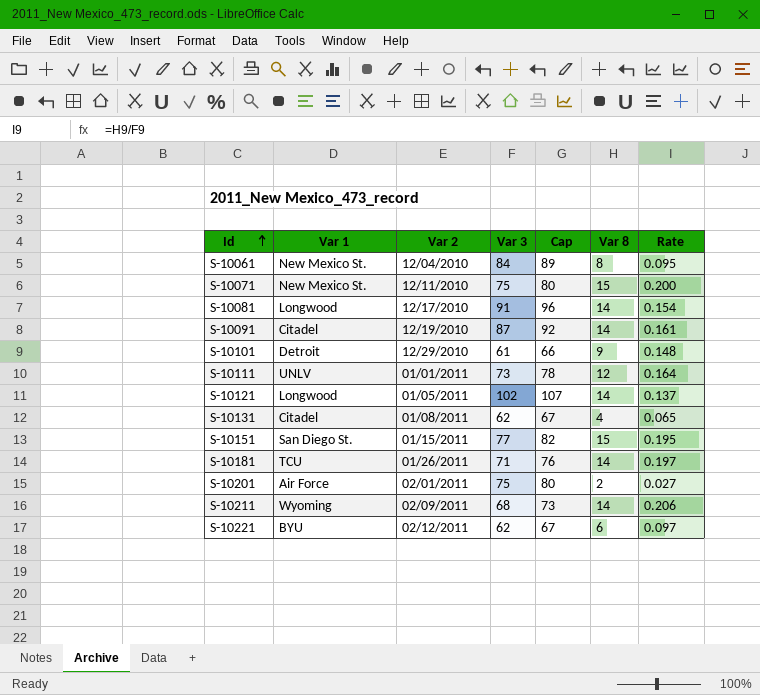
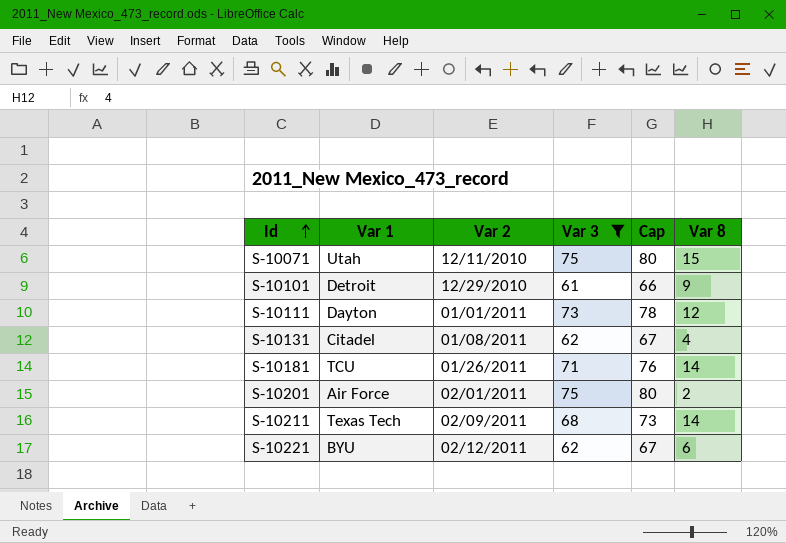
filter: none -> Var 3 <= 75
column Rate | formula: [Var 8] / [Var 3] -> none
S-10071 | Var 1: New Mexico St. -> Utah
S-10111 | Var 1: UNLV -> Dayton
S-10211 | Var 1: Wyoming -> Texas Tech

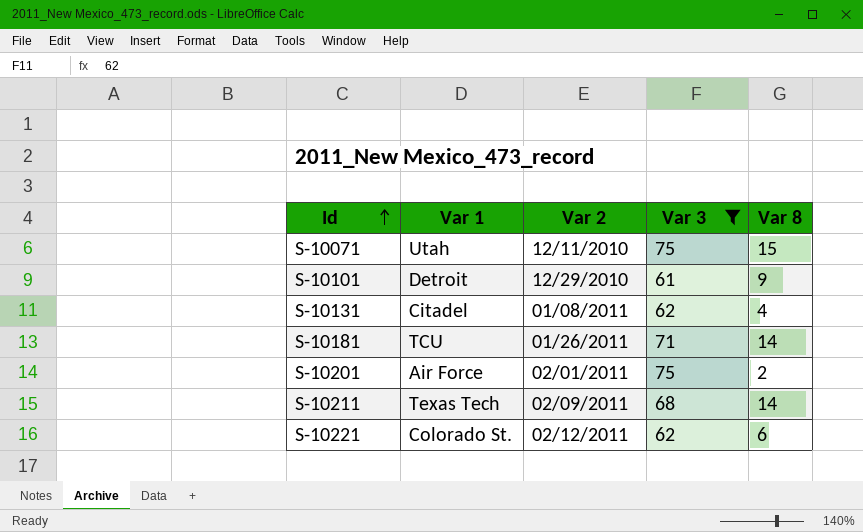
column Cap | formula: [Var 3] + 5 -> none
row S-10111: Dayton | 01/01/2011 | 73 | 78 | 12 -> none
S-10221 | Var 1: BYU -> Colorado St.

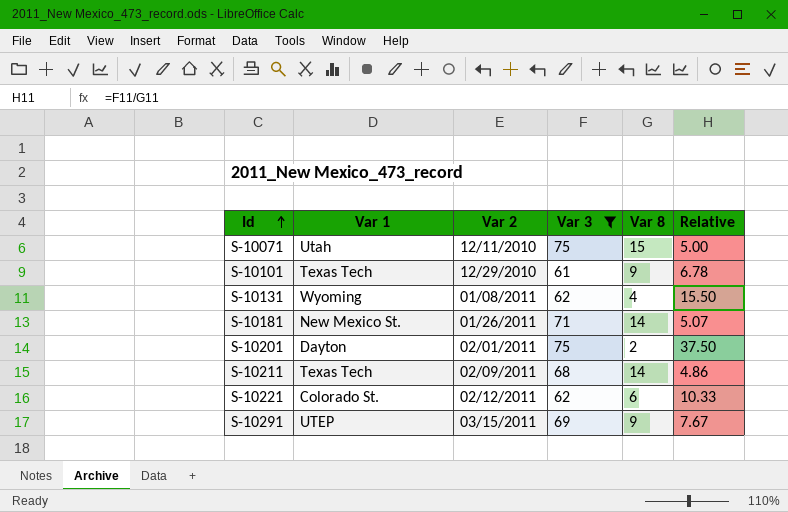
column Relative | formula: none -> [Var 3] / [Var 8]
S-10101 | Var 1: Detroit -> Texas Tech
S-10131 | Var 1: Citadel -> Wyoming
S-10181 | Var 1: TCU -> New Mexico St.
S-10201 | Var 1: Air Force -> Dayton
row S-10291: none -> UTEP | 03/15/2011 | 69 | 9 | 7.67

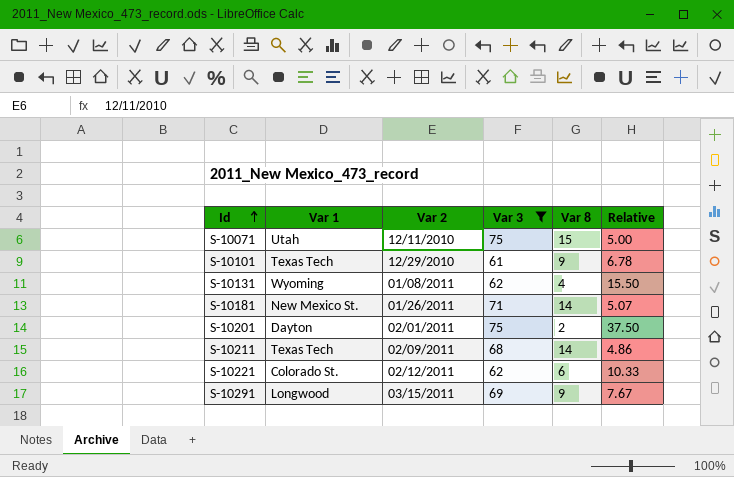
S-10291 | Var 1: UTEP -> Longwood

